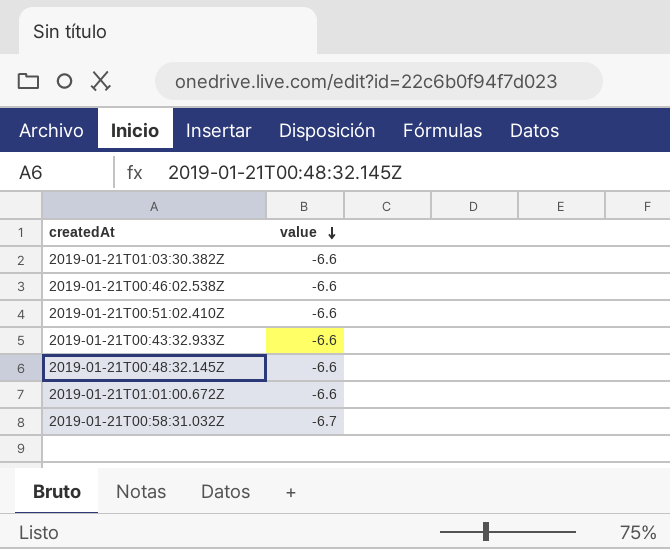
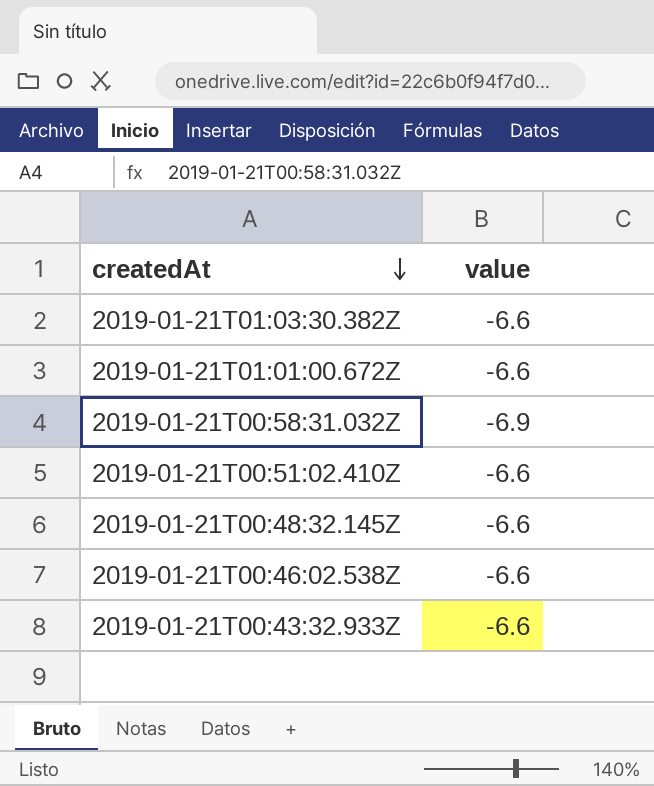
row order: value descending -> createdAt descending
2019-01-21T00:58:31.032Z | value: -6.7 -> -6.9

